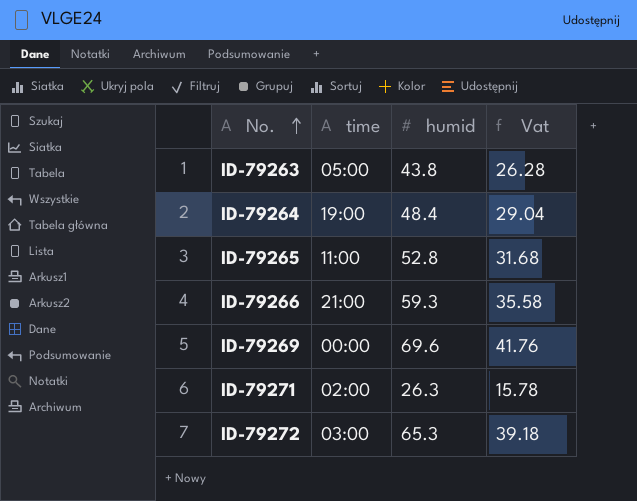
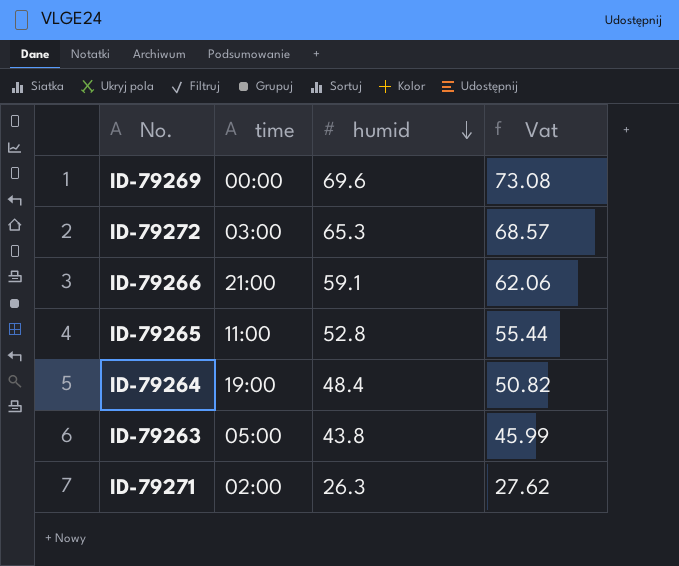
row order: No. ascending -> humid descending
column Vat | formula: [humid] * 0.6 -> [humid] * 1.05
ID-79266 | humid: 59.3 -> 59.1

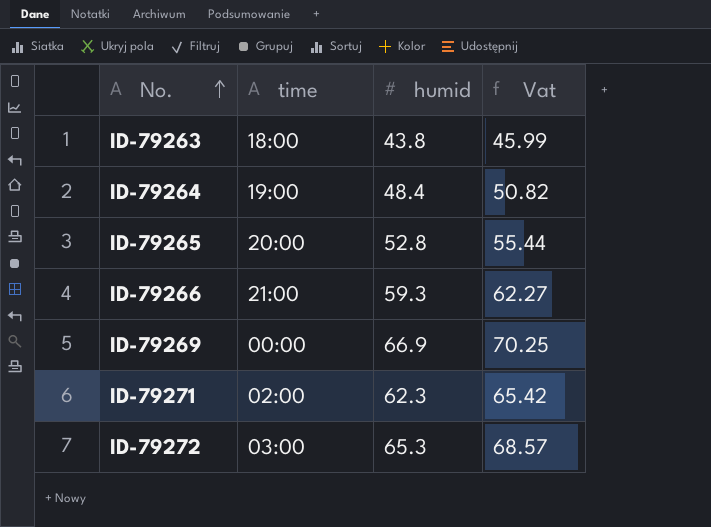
row order: humid descending -> No. ascending
ID-79263 | time: 05:00 -> 18:00
ID-79265 | time: 11:00 -> 20:00
ID-79266 | humid: 59.1 -> 59.3
ID-79266 | Vat: 62.06 -> 62.27
ID-79269 | humid: 69.6 -> 66.9
ID-79269 | Vat: 73.08 -> 70.25
ID-79271 | humid: 26.3 -> 62.3
ID-79271 | Vat: 27.62 -> 65.42

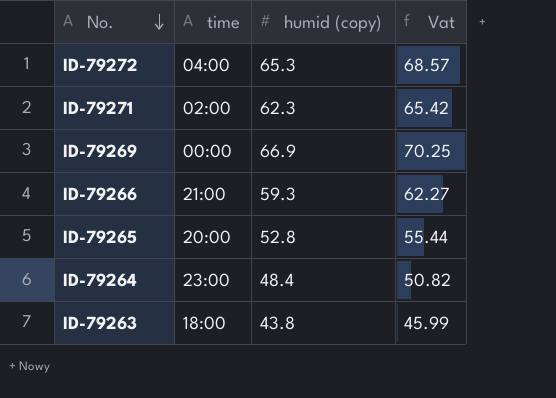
row order: No. ascending -> No. descending
column name: humid -> humid (copy)
ID-79272 | time: 03:00 -> 04:00
ID-79264 | time: 19:00 -> 23:00

